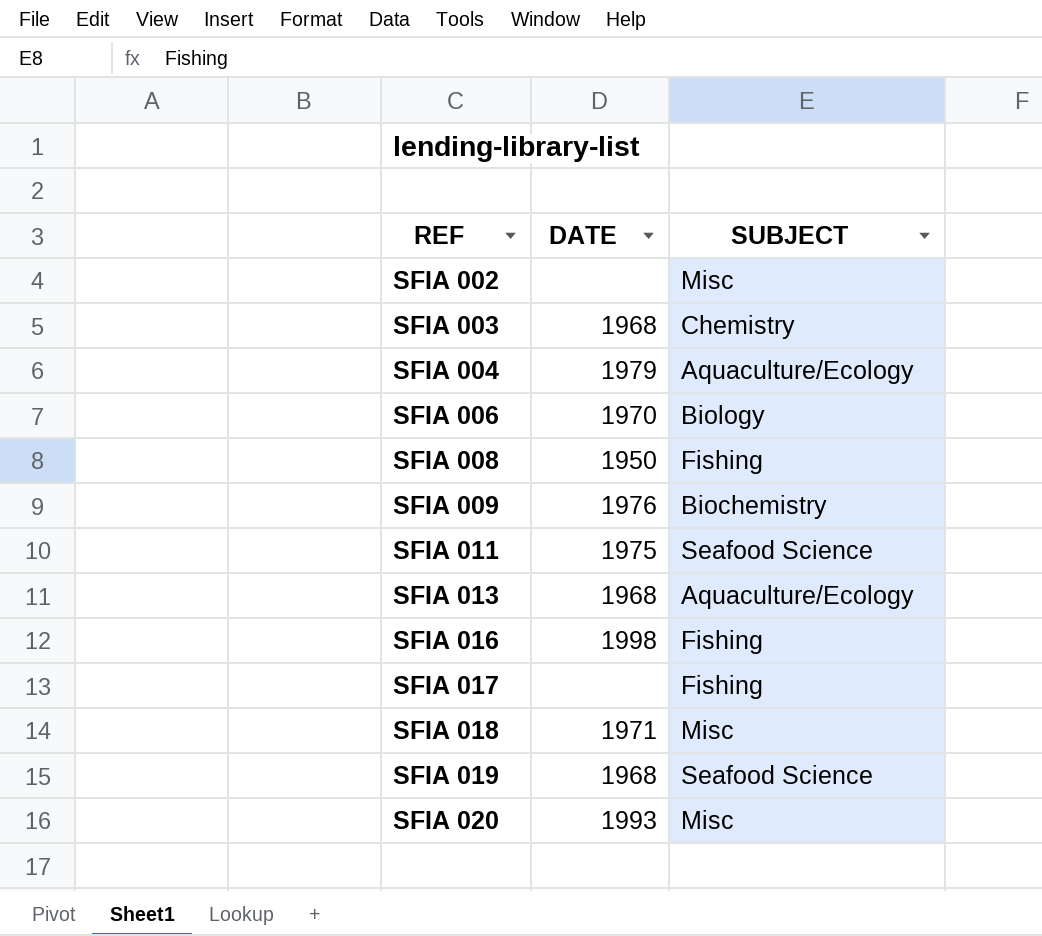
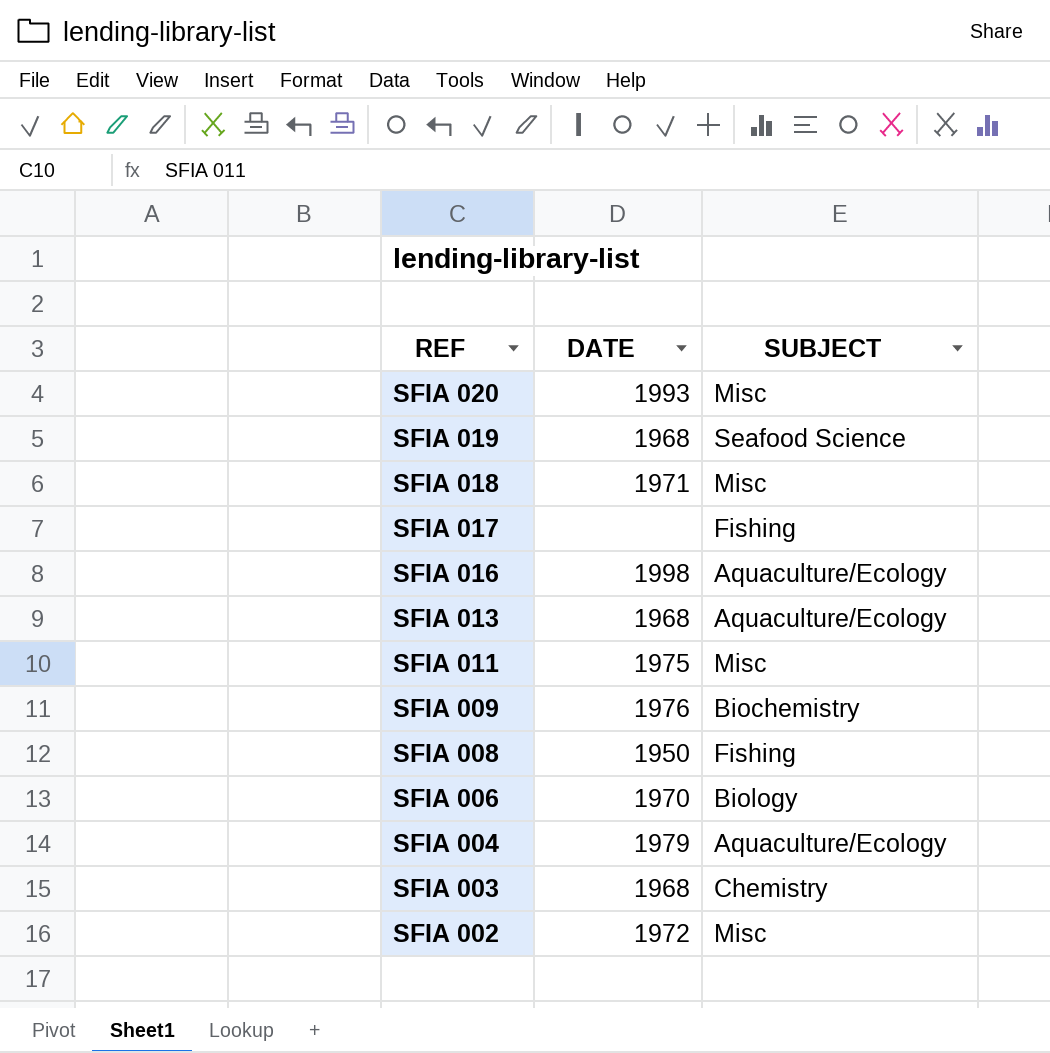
row order: REF ascending -> REF descending
SFIA 016 | SUBJECT: Fishing -> Aquaculture/Ecology
SFIA 011 | SUBJECT: Seafood Science -> Misc
SFIA 002 | DATE: none -> 1972

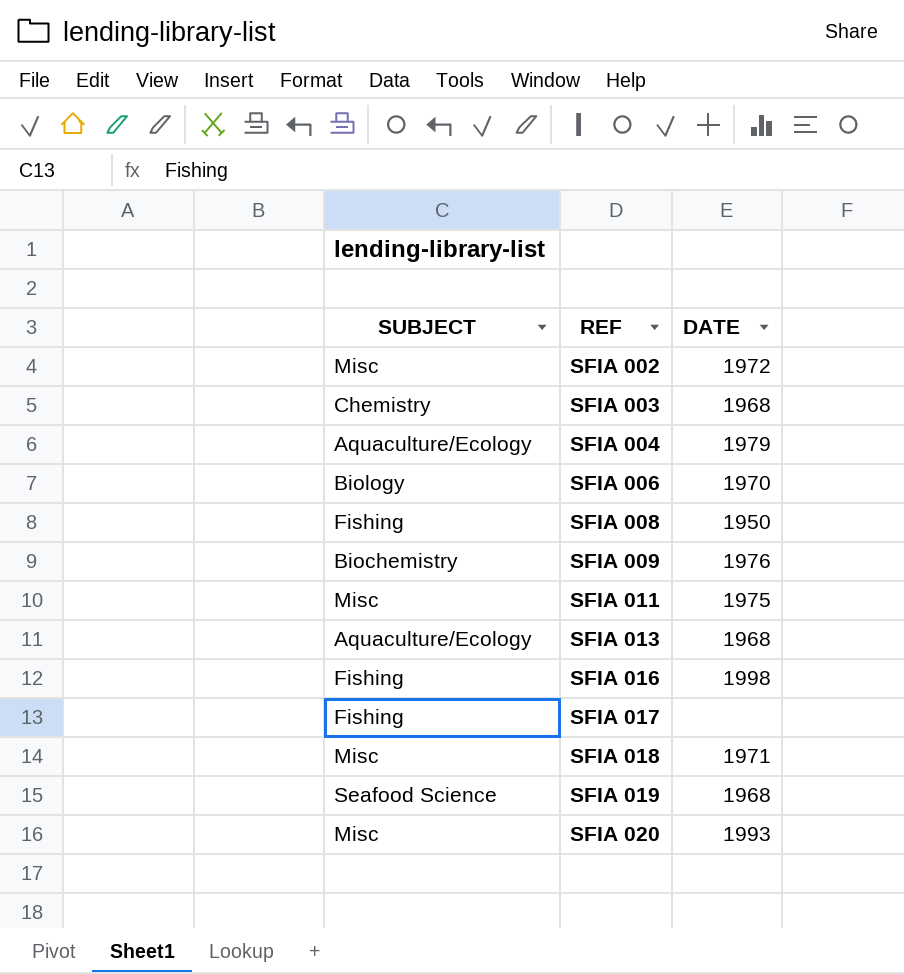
row order: REF descending -> REF ascending
column SUBJECT | position: 3 -> 1
SFIA 016 | SUBJECT: Aquaculture/Ecology -> Fishing

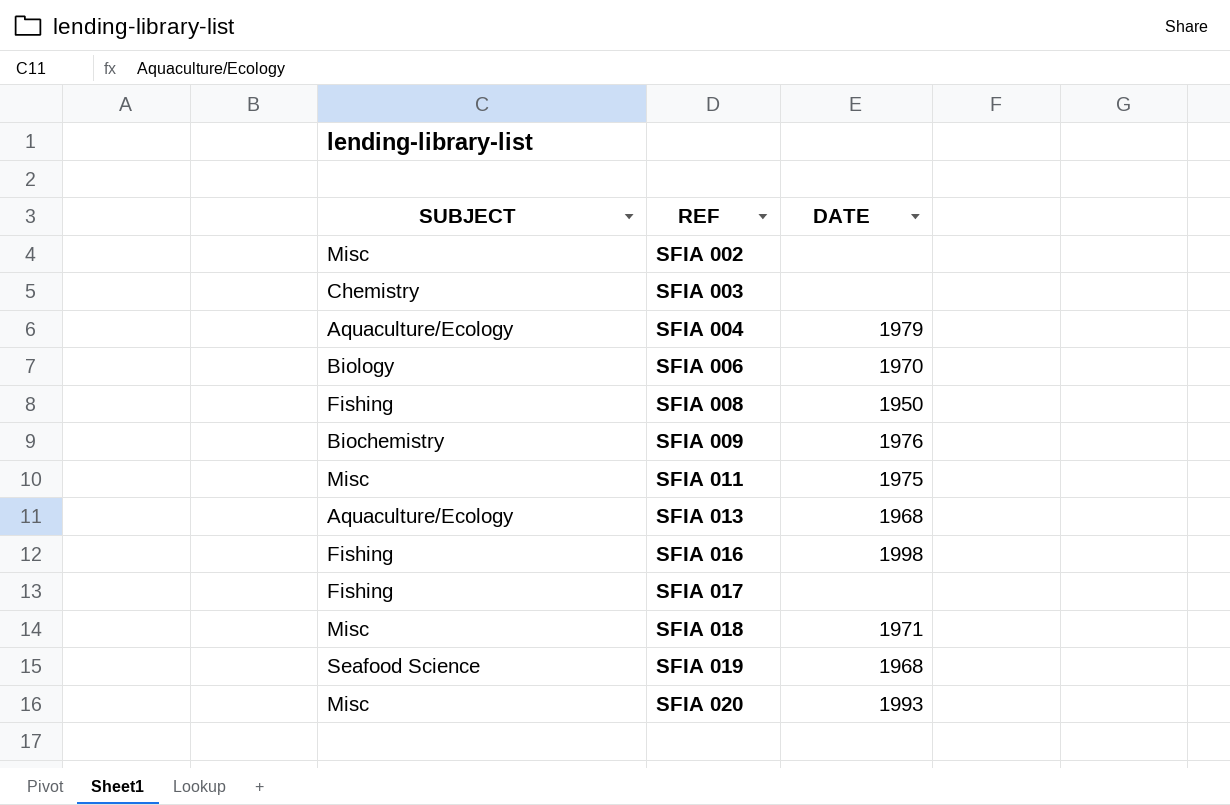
SFIA 002 | DATE: 1972 -> none
SFIA 003 | DATE: 1968 -> none

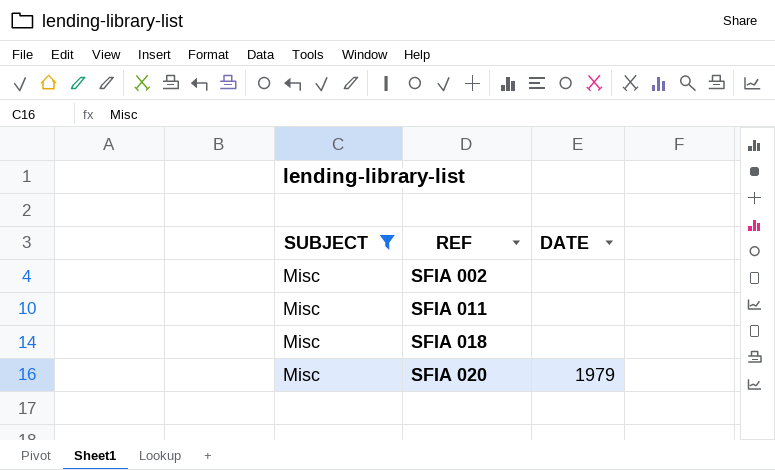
filter: none -> SUBJECT = Misc
SFIA 011 | DATE: 1975 -> none
SFIA 018 | DATE: 1971 -> none
SFIA 020 | DATE: 1993 -> 1979

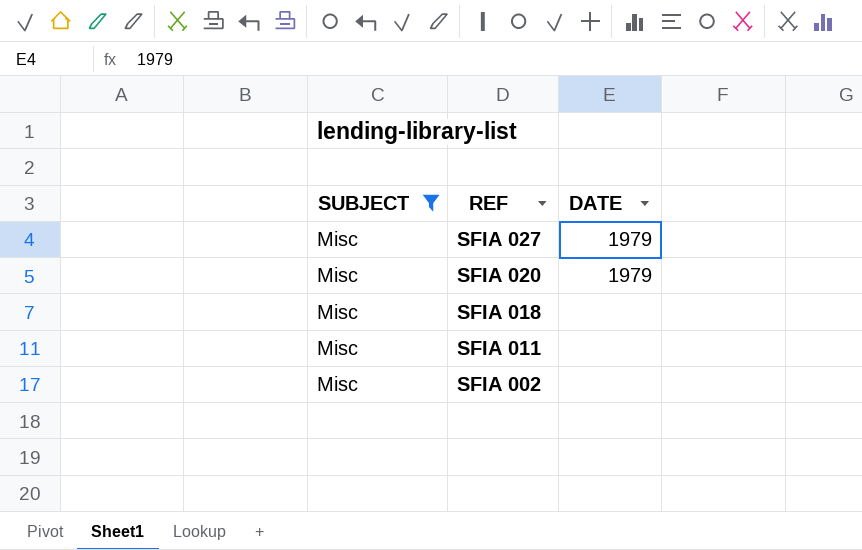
row order: REF ascending -> REF descending
row SFIA 027: none -> Misc | 1979

